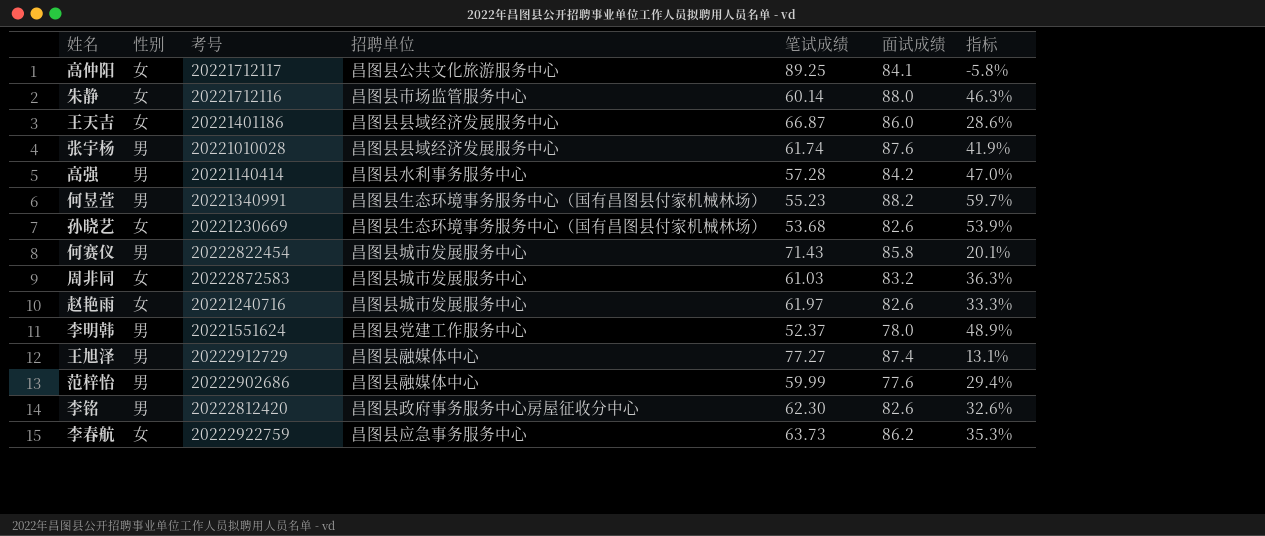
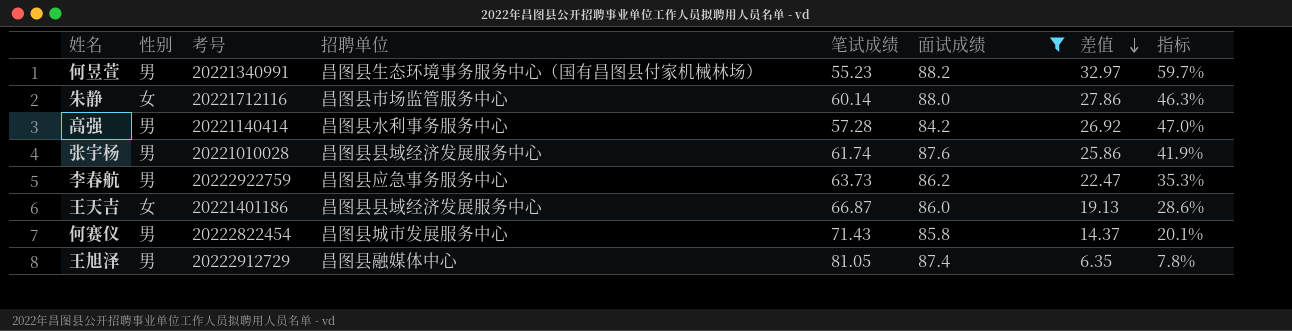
filter: none -> 面试成绩 >= 84.2
row order: none -> 差值 descending
column 差值 | formula: none -> [面试成绩] - [笔试成绩]
李春航 | 性别: 女 -> 男
王旭泽 | 笔试成绩: 77.27 -> 81.05
王旭泽 | 指标: 13.1% -> 7.8%

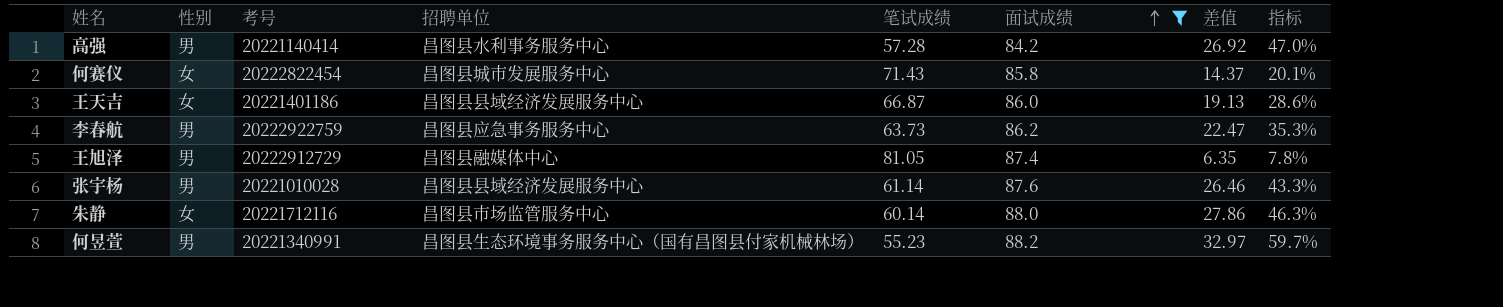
row order: 差值 descending -> 面试成绩 ascending
何赛仪 | 性别: 男 -> 女
张宇杨 | 笔试成绩: 61.74 -> 61.14
张宇杨 | 差值: 25.86 -> 26.46
张宇杨 | 指标: 41.9% -> 43.3%

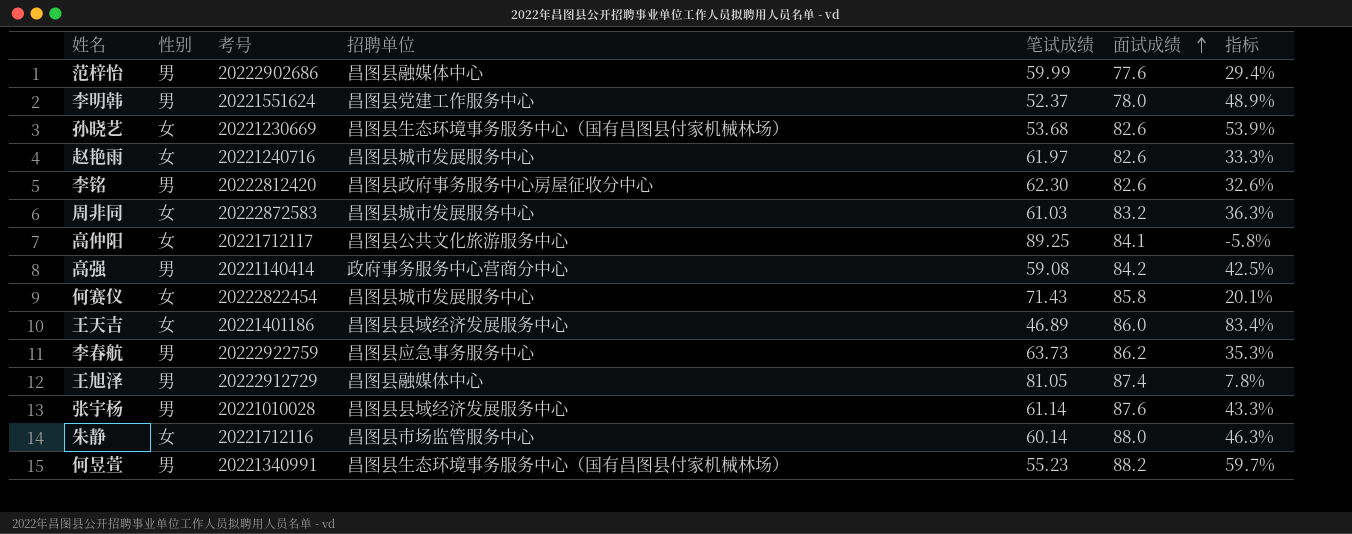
filter: 面试成绩 >= 84.2 -> none
column 差值 | formula: [面试成绩] - [笔试成绩] -> none
高强 | 招聘单位: 昌图县水利事务服务中心 -> 政府事务服务中心营商分中心
高强 | 笔试成绩: 57.28 -> 59.08
高强 | 指标: 47.0% -> 42.5%
王天吉 | 笔试成绩: 66.87 -> 46.89
王天吉 | 指标: 28.6% -> 83.4%

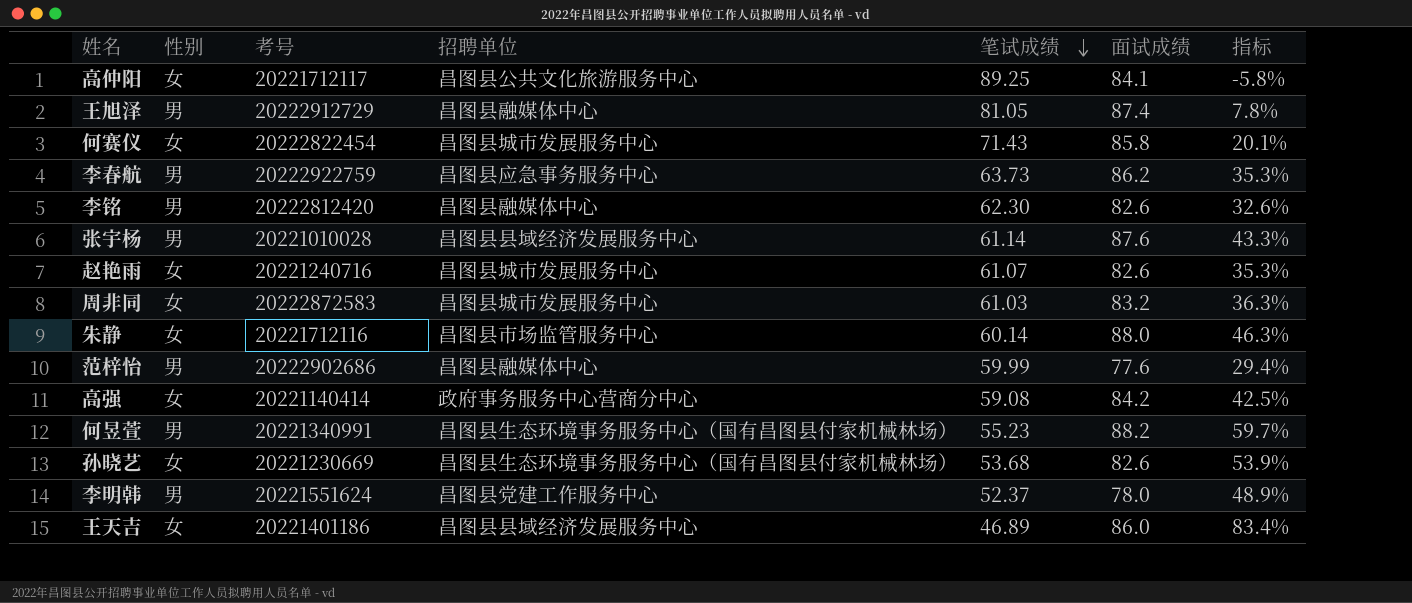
row order: 面试成绩 ascending -> 笔试成绩 descending
李铭 | 招聘单位: 昌图县政府事务服务中心房屋征收分中心 -> 昌图县融媒体中心
赵艳雨 | 笔试成绩: 61.97 -> 61.07
赵艳雨 | 指标: 33.3% -> 35.3%
高强 | 性别: 男 -> 女

